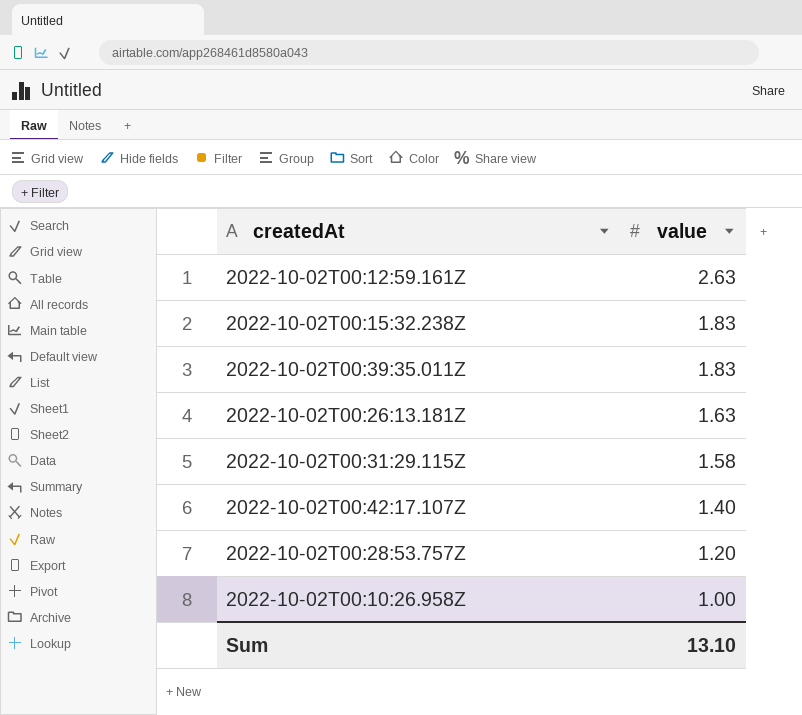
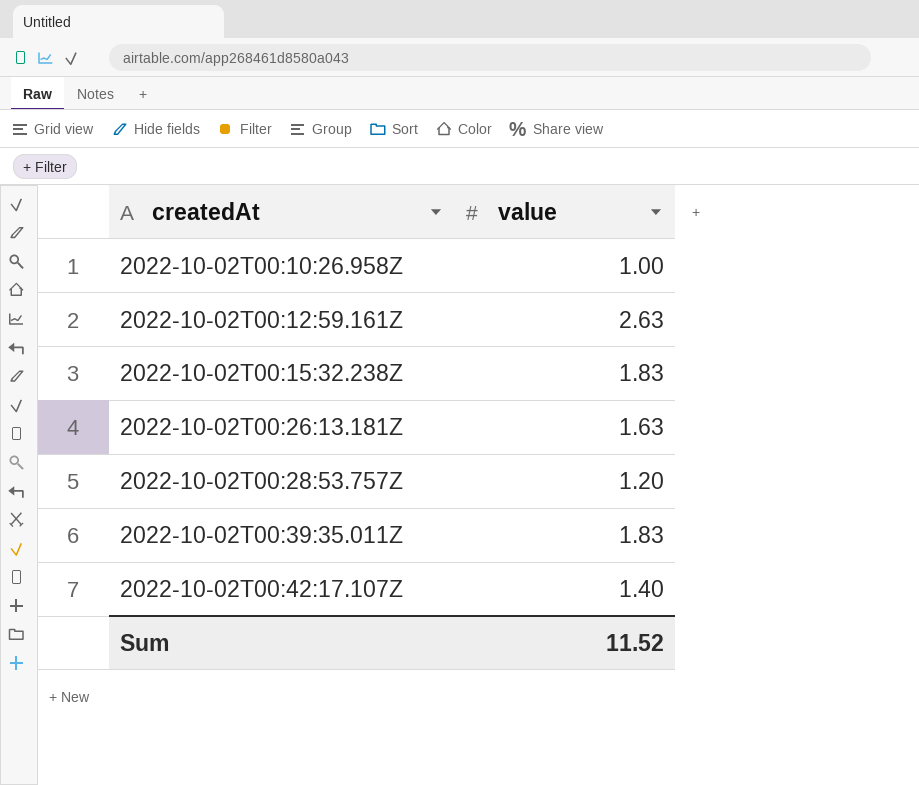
row order: value descending -> createdAt ascending
row 2022-10-02T00:31:29.115Z: 1.58 -> none
Sum | value: 13.10 -> 11.52

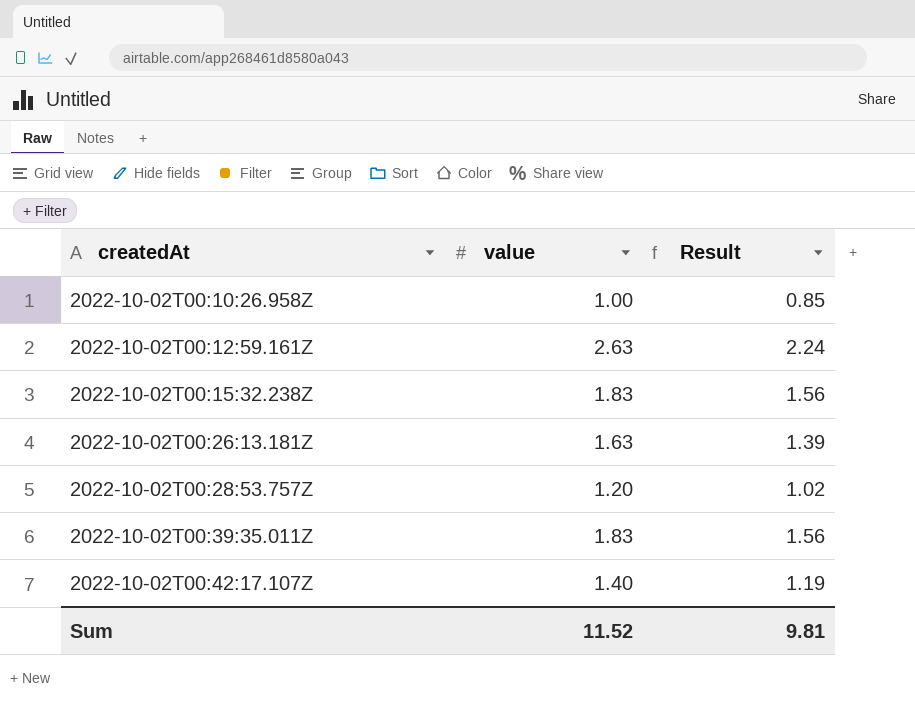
column Result | formula: none -> [value] * 0.85

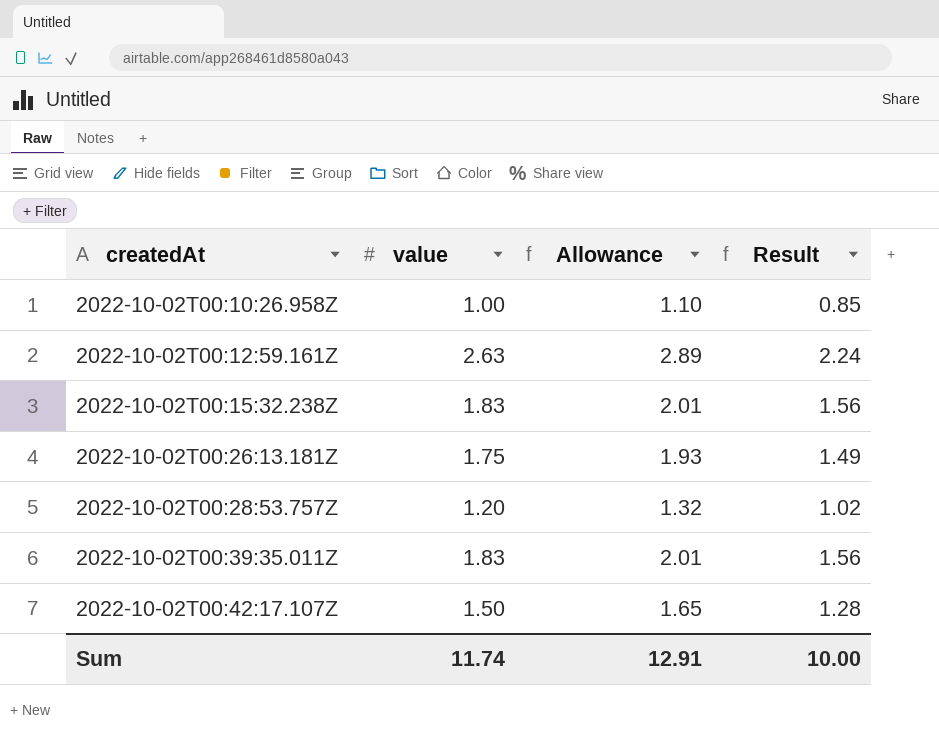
column Allowance | formula: none -> [value] * 1.1
2022-10-02T00:26:13.181Z | value: 1.63 -> 1.75
2022-10-02T00:26:13.181Z | Result: 1.39 -> 1.49
2022-10-02T00:42:17.107Z | value: 1.40 -> 1.50
2022-10-02T00:42:17.107Z | Result: 1.19 -> 1.28
Sum | value: 11.52 -> 11.74
Sum | Result: 9.81 -> 10.00

